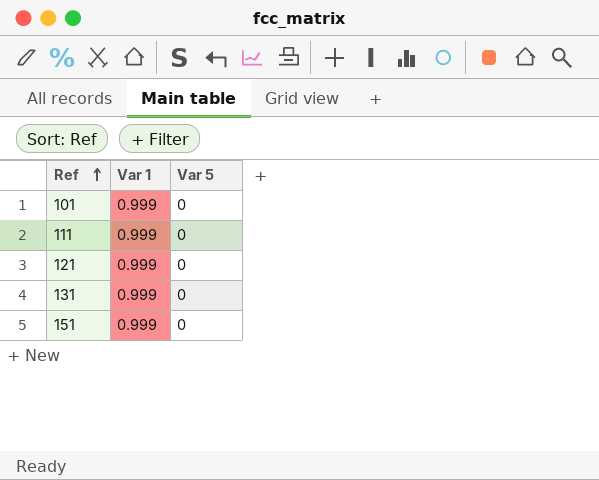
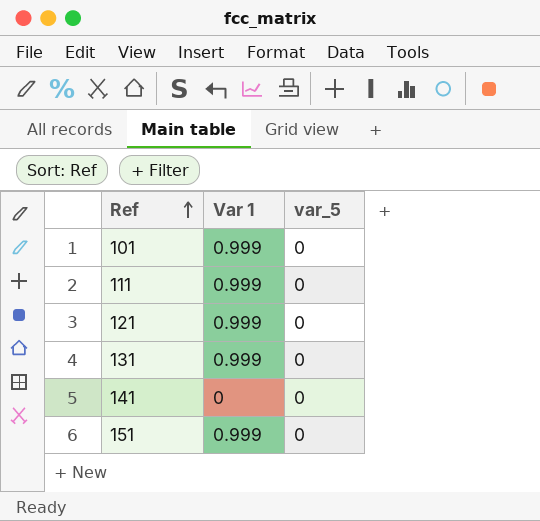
column name: Var 5 -> var_5
row 141: none -> 0 | 0

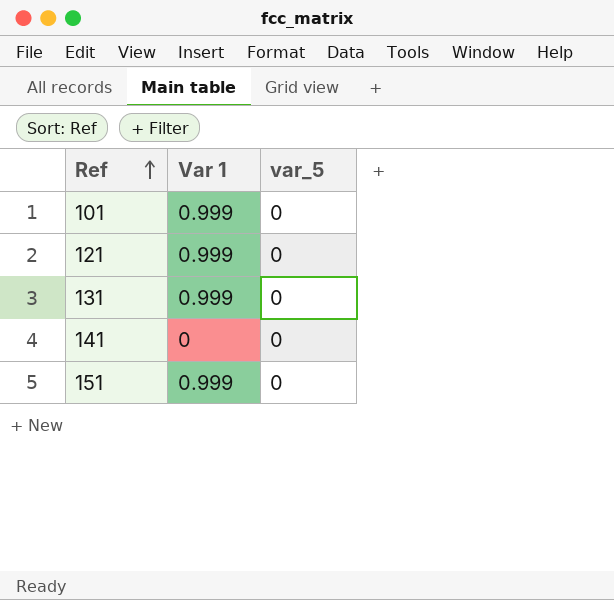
row 111: 0.999 | 0 -> none

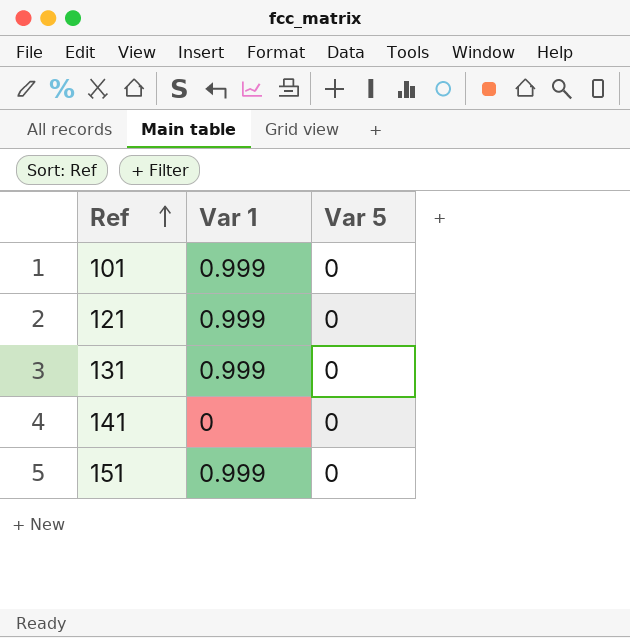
column name: var_5 -> Var 5

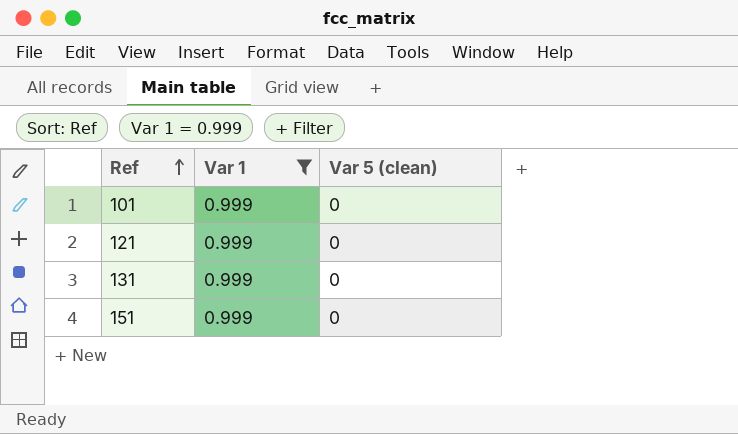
filter: none -> Var 1 = 0.999
column name: Var 5 -> Var 5 (clean)

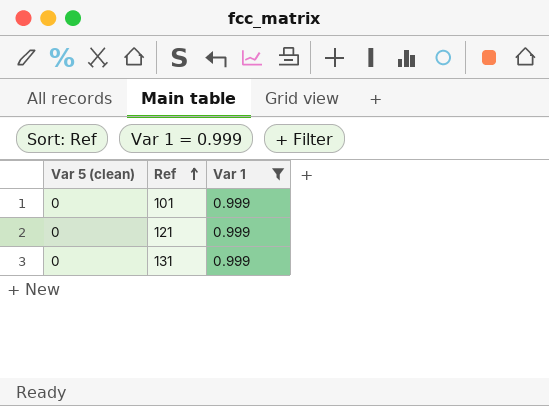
column Var 5 (clean) | position: 3 -> 1
row 151: 0.999 | 0 -> none

